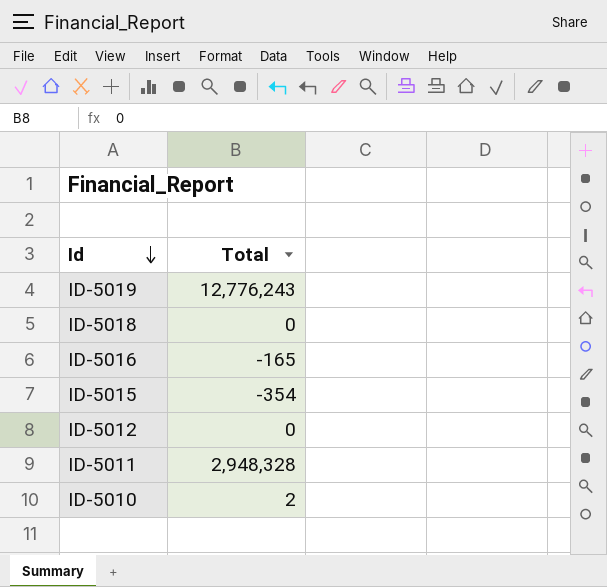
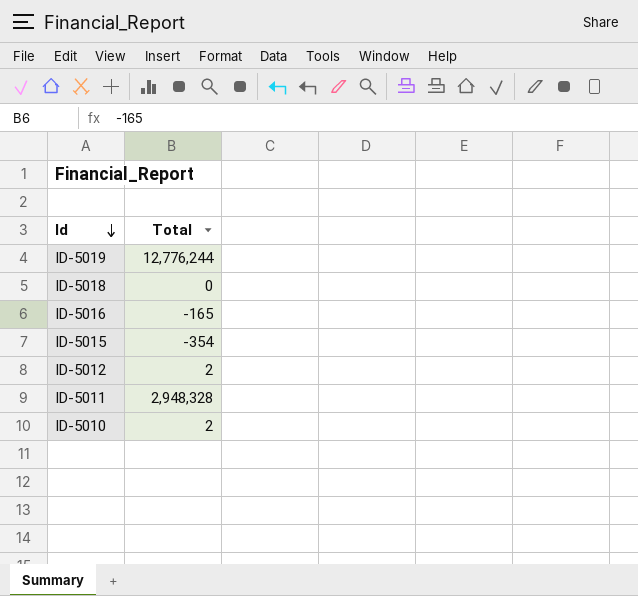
ID-5019 | Total: 12,776,243 -> 12,776,244
ID-5012 | Total: 0 -> 2

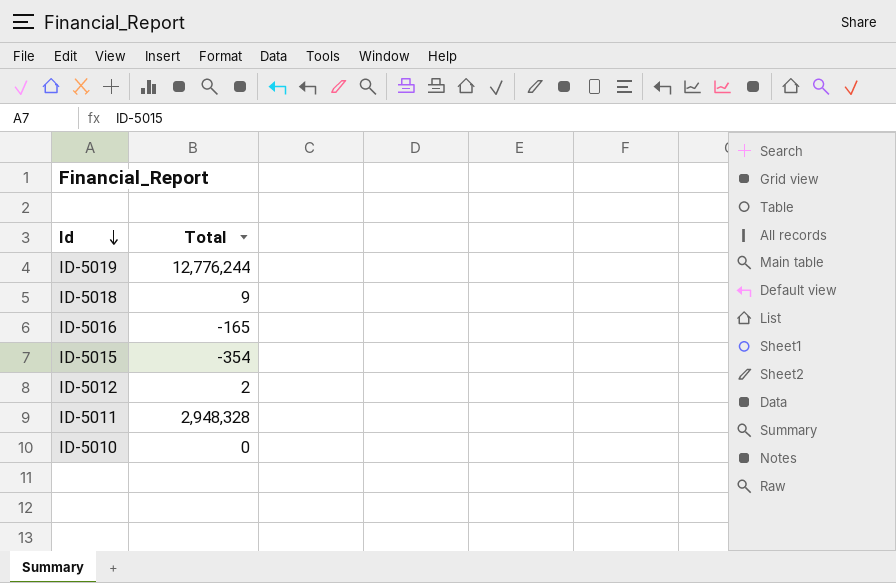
ID-5018 | Total: 0 -> 9
ID-5010 | Total: 2 -> 0

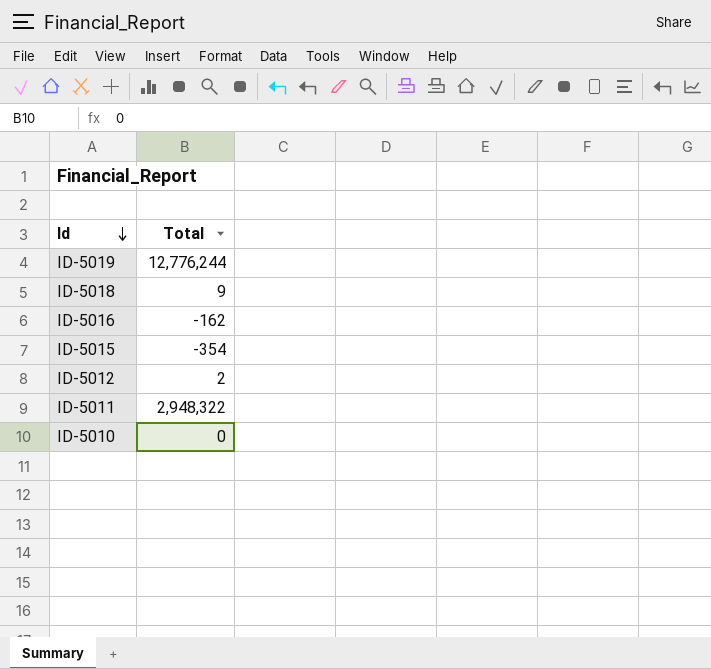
ID-5016 | Total: -165 -> -162
ID-5011 | Total: 2,948,328 -> 2,948,322

